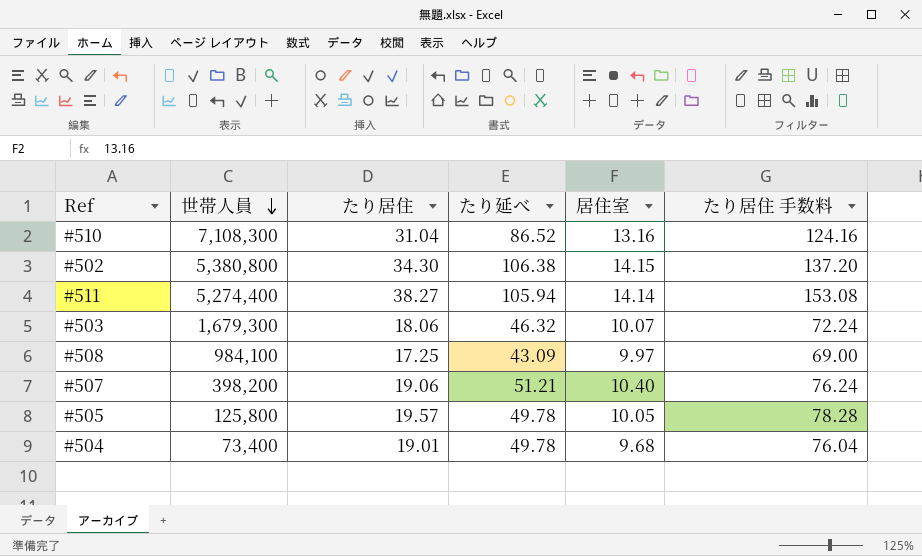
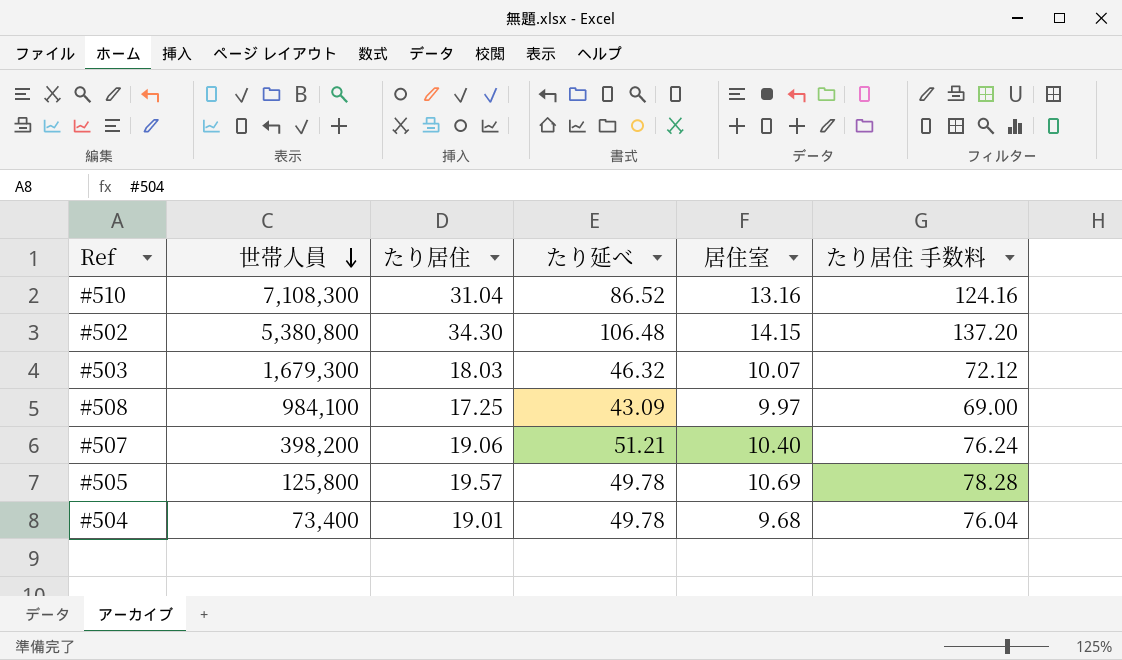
row #511: 5,274,400 | 38.27 | 105.94 | 14.14 | 153.08 -> none
#502 | たり延べ: 106.38 -> 106.48
#503 | たり居住: 18.06 -> 18.03
#503 | たり居住 手数料: 72.24 -> 72.12
#505 | 居住室: 10.05 -> 10.69

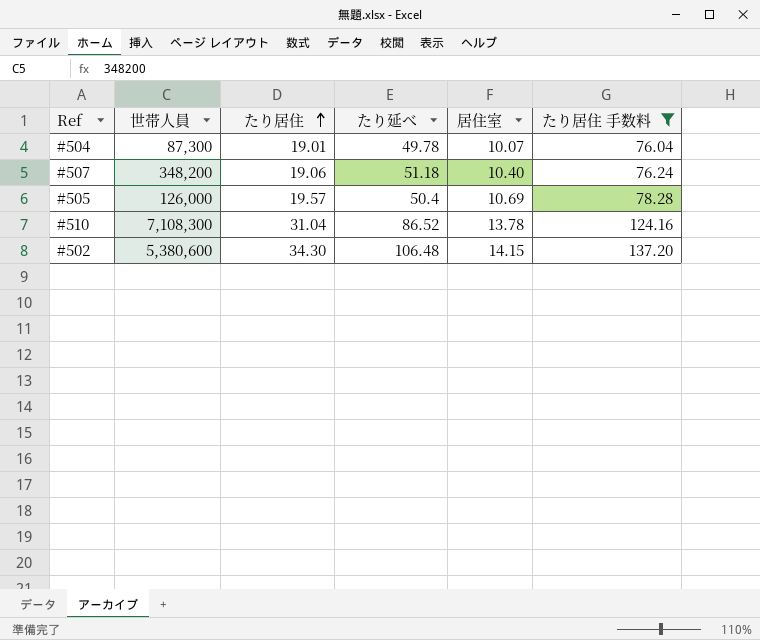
filter: none -> たり居住 手数料 >= 76.04
row order: 世帯人員 descending -> たり居住 ascending
#504 | 世帯人員: 73,400 -> 87,300
#504 | 居住室: 9.68 -> 10.07
#507 | 世帯人員: 398,200 -> 348,200
#507 | たり延べ: 51.21 -> 51.18
#505 | 世帯人員: 125,800 -> 126,000
#505 | たり延べ: 49.78 -> 50.4
#510 | 居住室: 13.16 -> 13.78
#502 | 世帯人員: 5,380,800 -> 5,380,600

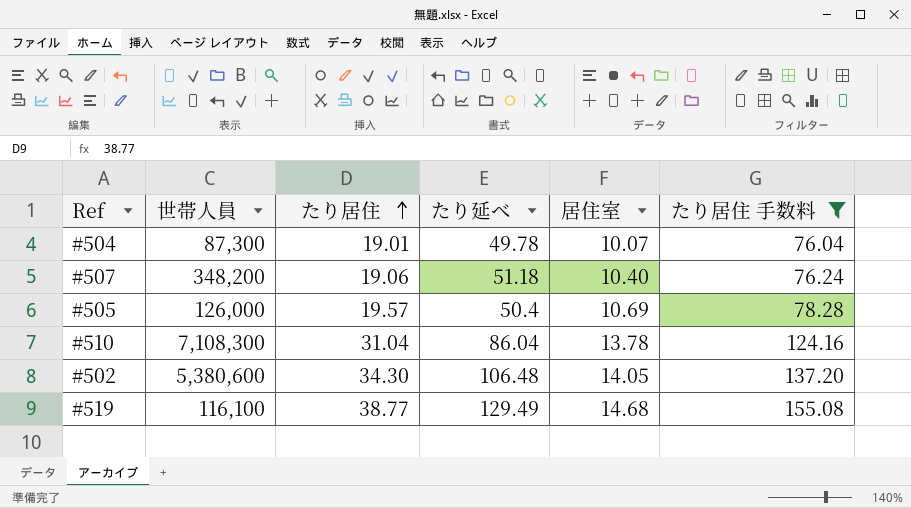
#510 | たり延べ: 86.52 -> 86.04
#502 | 居住室: 14.15 -> 14.05
row #519: none -> 116,100 | 38.77 | 129.49 | 14.68 | 155.08

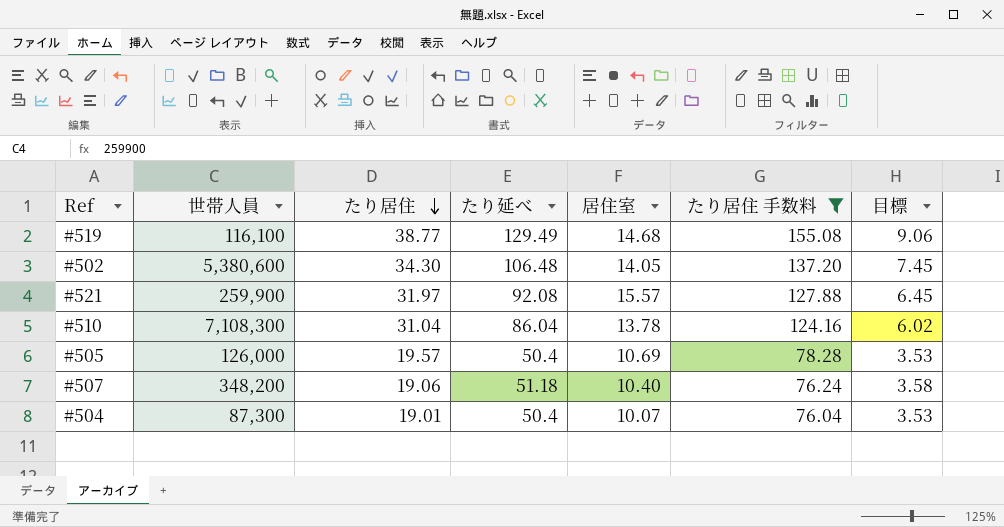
row order: たり居住 ascending -> たり居住 descending
column 目標 | formula: none -> [たり延べ] * 0.07
row #521: none -> 259,900 | 31.97 | 92.08 | 15.57 | 127.88 | 6.45
#504 | たり延べ: 49.78 -> 50.4

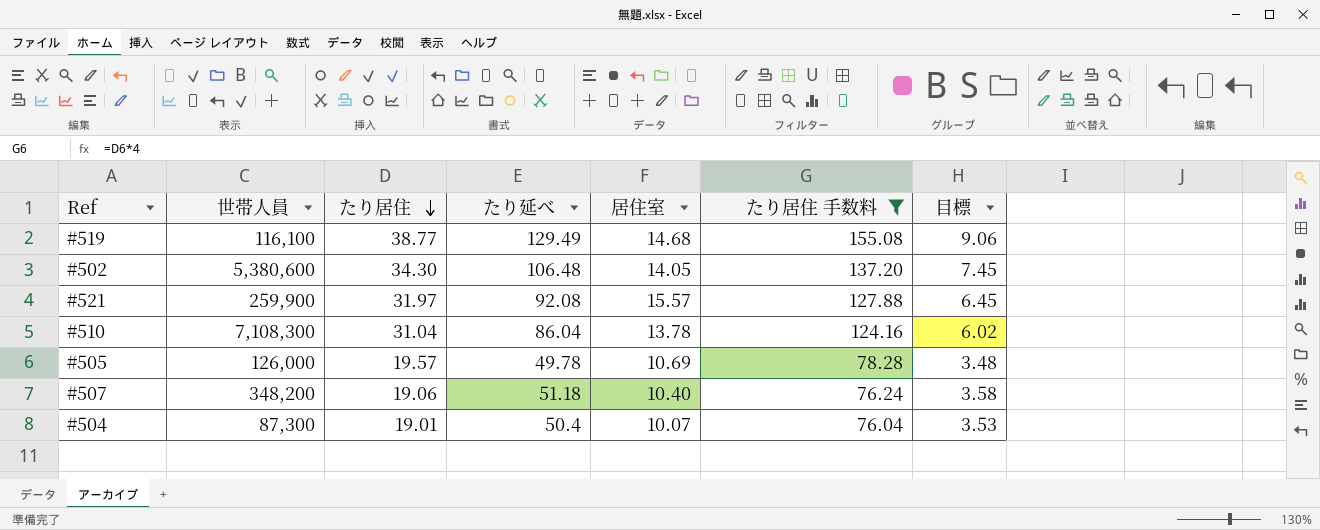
#505 | たり延べ: 50.4 -> 49.78
#505 | 目標: 3.53 -> 3.48

